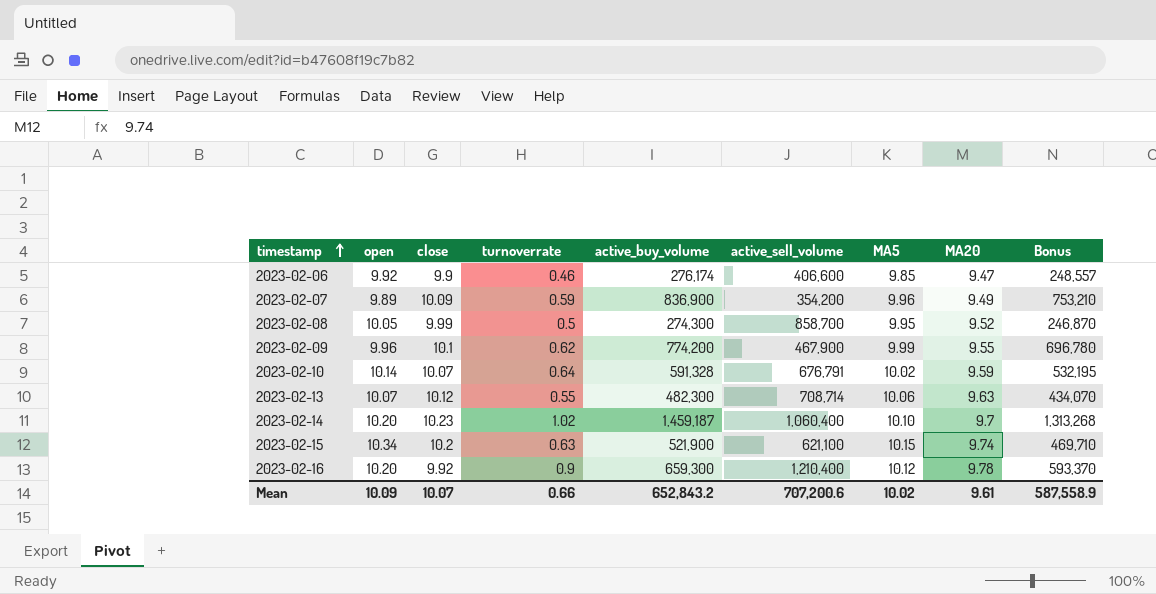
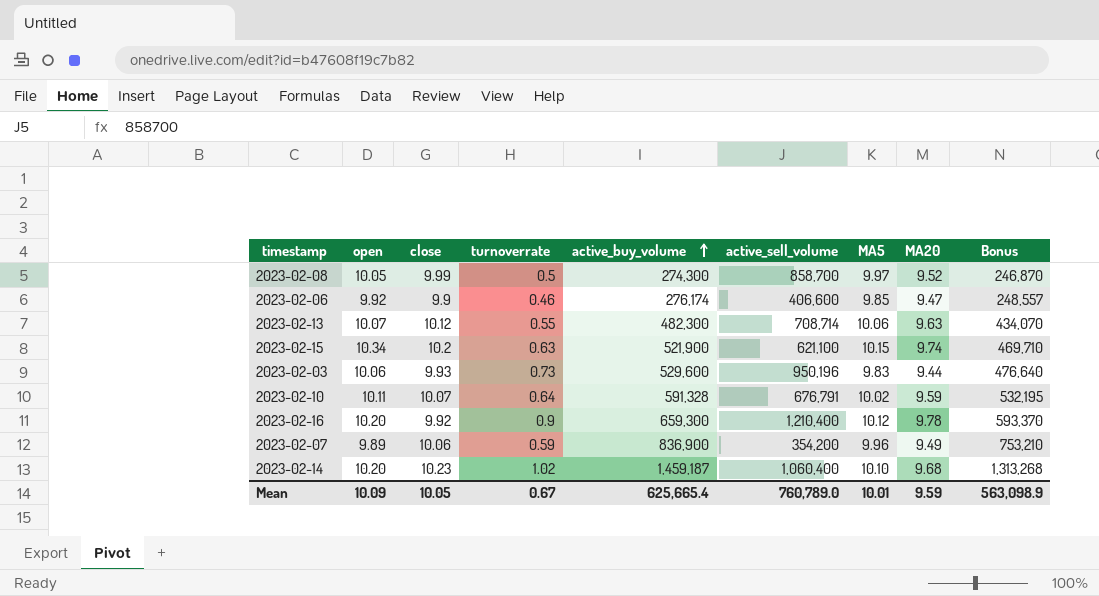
row order: timestamp ascending -> active_buy_volume ascending
row 2023-02-09: 9.96 | 10.1 | 0.62 | 774,200 | 467,900 | 9.99 | 9.55 | 696,780 -> none
2023-02-08 | MA5: 9.95 -> 9.97
row 2023-02-03: none -> 10.06 | 9.93 | 0.73 | 529,600 | 950,196 | 9.83 | 9.44 | 476,640
2023-02-10 | open: 10.14 -> 10.11
2023-02-07 | close: 10.09 -> 10.06
2023-02-14 | MA20: 9.7 -> 9.68
Mean | close: 10.07 -> 10.05
Mean | turnoverrate: 0.66 -> 0.67
Mean | active_buy_volume: 652,843.2 -> 625,665.4
Mean | active_sell_volume: 707,200.6 -> 760,789.0
Mean | MA5: 10.02 -> 10.01
Mean | MA20: 9.61 -> 9.59
Mean | Bonus: 587,558.9 -> 563,098.9

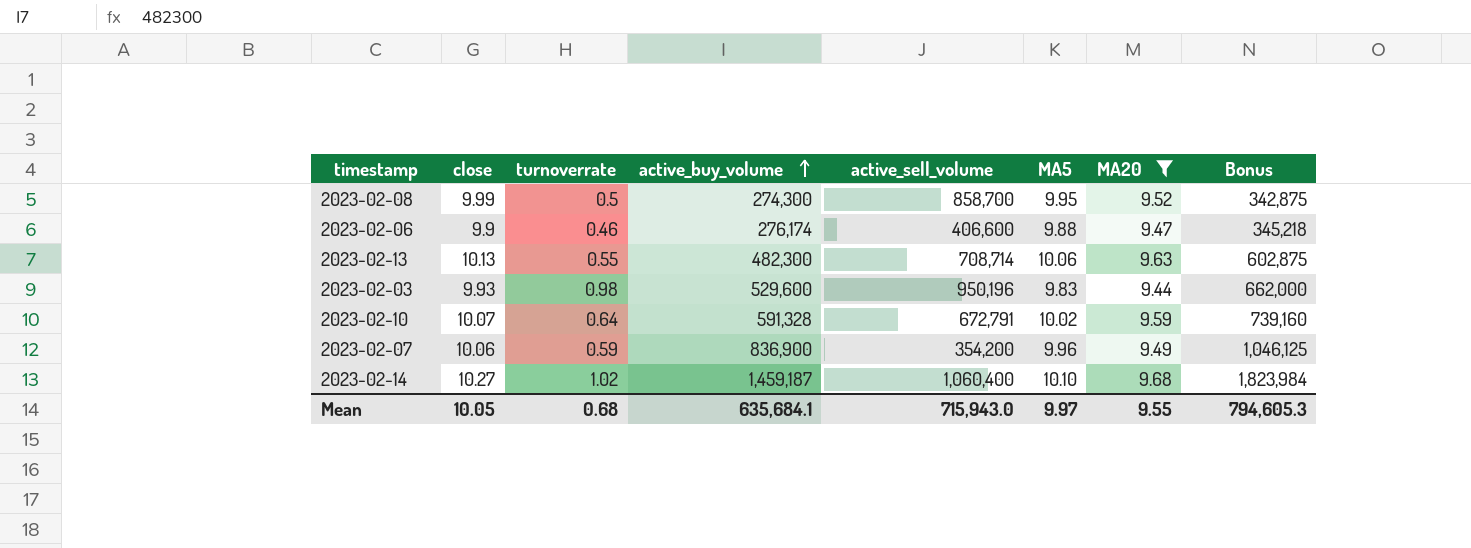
filter: none -> MA20 <= 9.68
column open | position: 2 -> none
column Bonus | formula: [active_buy_volume] * 0.9 -> [active_buy_volume] * 1.25
2023-02-08 | MA5: 9.97 -> 9.95
2023-02-06 | MA5: 9.85 -> 9.88
2023-02-13 | close: 10.12 -> 10.13
2023-02-03 | turnoverrate: 0.73 -> 0.98
2023-02-10 | active_sell_volume: 676,791 -> 672,791
2023-02-14 | close: 10.23 -> 10.27
Mean | turnoverrate: 0.67 -> 0.68
Mean | active_buy_volume: 625,665.4 -> 635,684.1
Mean | active_sell_volume: 760,789.0 -> 715,943.0
Mean | MA5: 10.01 -> 9.97
Mean | MA20: 9.59 -> 9.55
Mean | Bonus: 563,098.9 -> 794,605.3

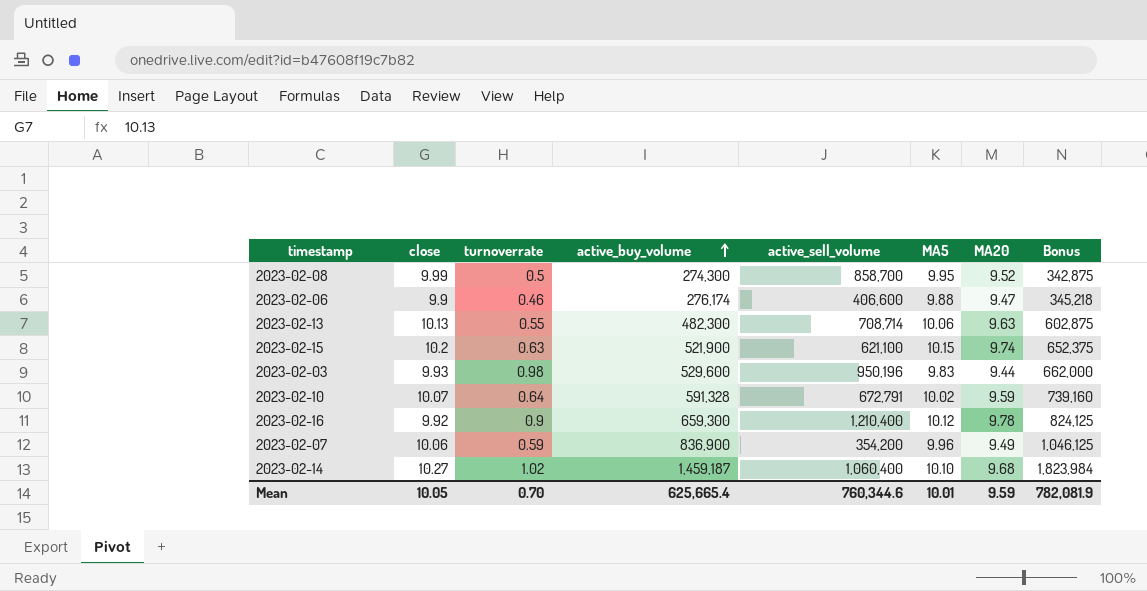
filter: MA20 <= 9.68 -> none
Mean | turnoverrate: 0.68 -> 0.70
Mean | active_buy_volume: 635,684.1 -> 625,665.4
Mean | active_sell_volume: 715,943.0 -> 760,344.6
Mean | MA5: 9.97 -> 10.01
Mean | MA20: 9.55 -> 9.59
Mean | Bonus: 794,605.3 -> 782,081.9

